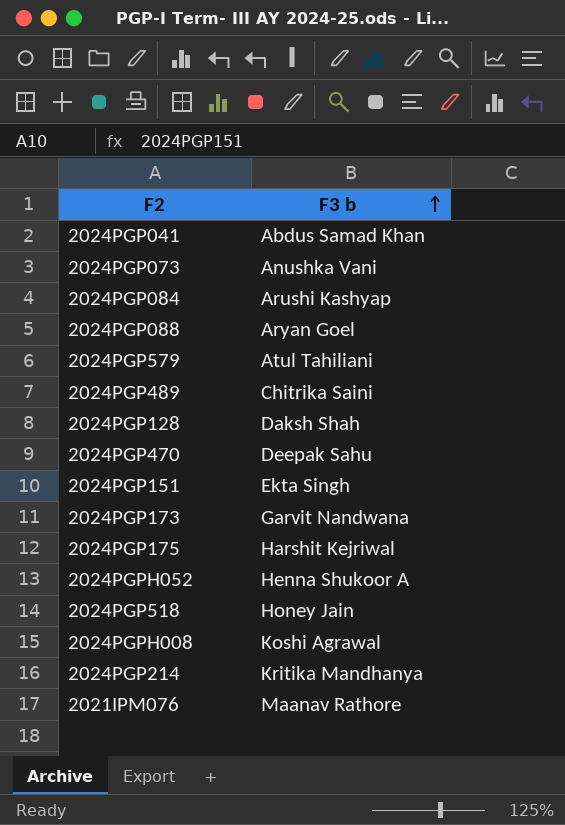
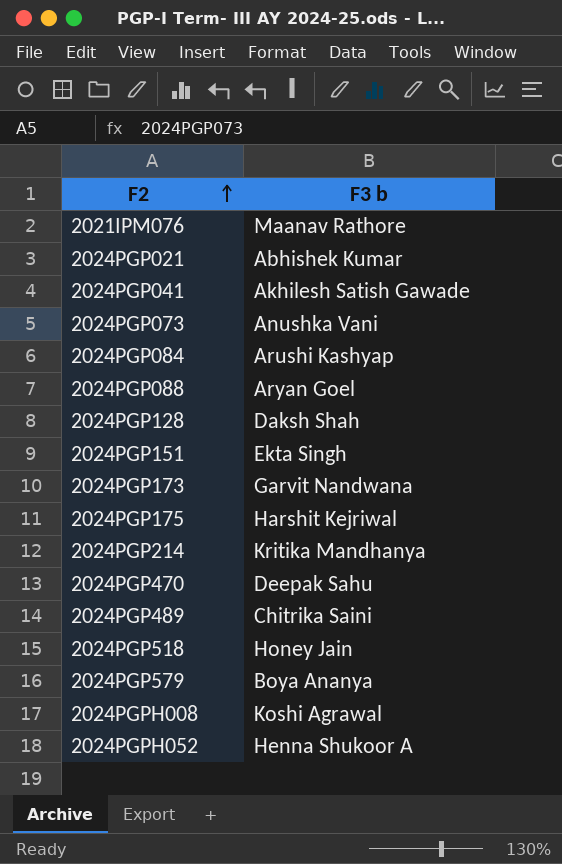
row order: F3 b ascending -> F2 ascending
row 2024PGP021: none -> Abhishek Kumar
2024PGP041 | F3 b: Abdus Samad Khan -> Akhilesh Satish Gawade
2024PGP579 | F3 b: Atul Tahiliani -> Boya Ananya

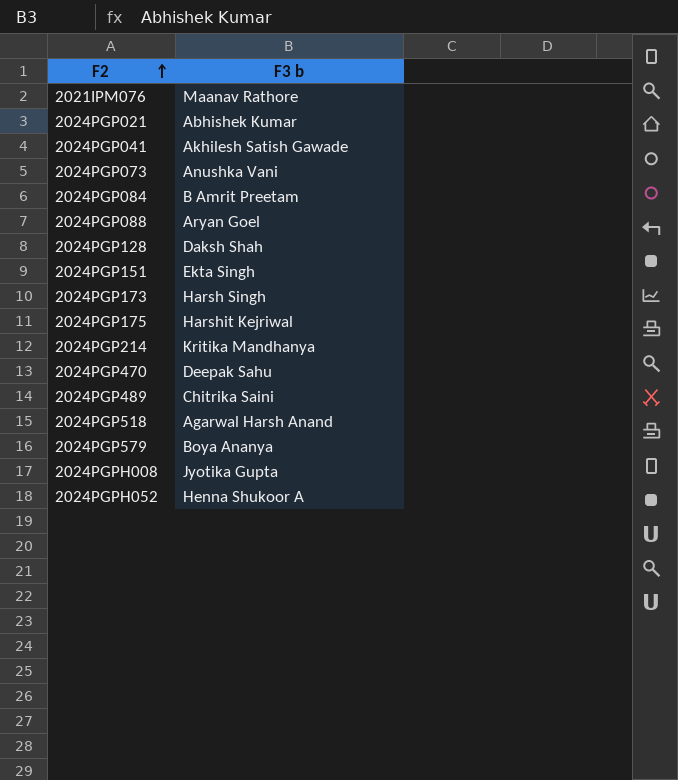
2024PGP084 | F3 b: Arushi Kashyap -> B Amrit Preetam
2024PGP173 | F3 b: Garvit Nandwana -> Harsh Singh
2024PGP518 | F3 b: Honey Jain -> Agarwal Harsh Anand
2024PGPH008 | F3 b: Koshi Agrawal -> Jyotika Gupta

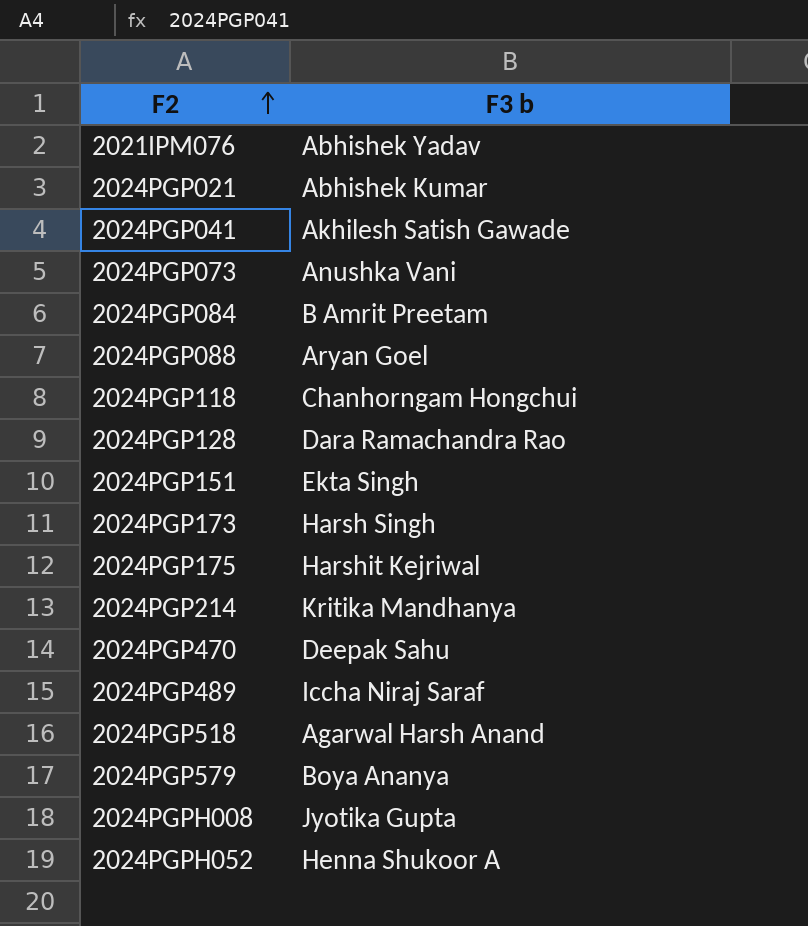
2021IPM076 | F3 b: Maanav Rathore -> Abhishek Yadav
row 2024PGP118: none -> Chanhorngam Hongchui
2024PGP128 | F3 b: Daksh Shah -> Dara Ramachandra Rao
2024PGP489 | F3 b: Chitrika Saini -> Iccha Niraj Saraf

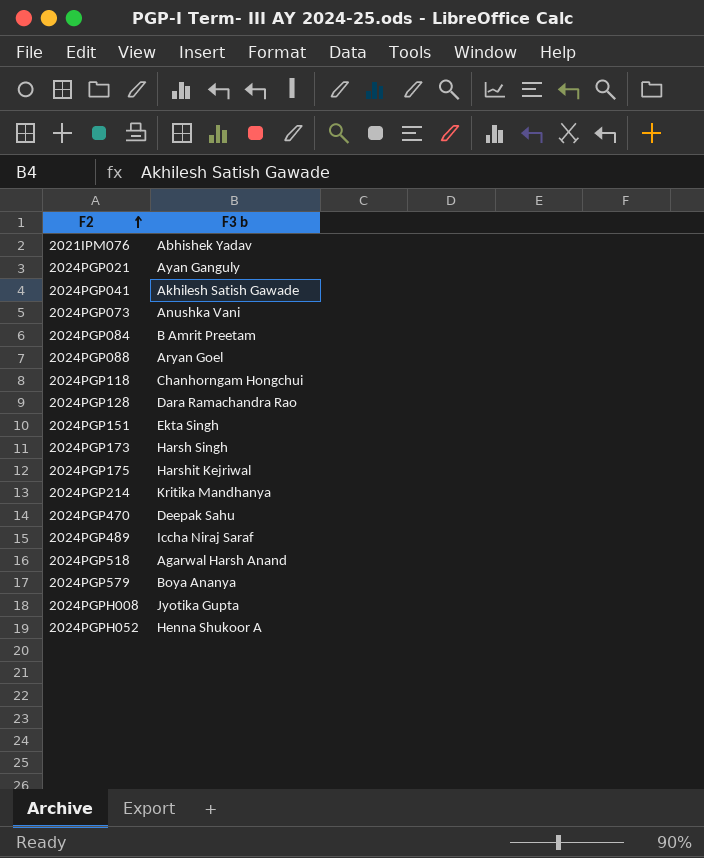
2024PGP021 | F3 b: Abhishek Kumar -> Ayan Ganguly

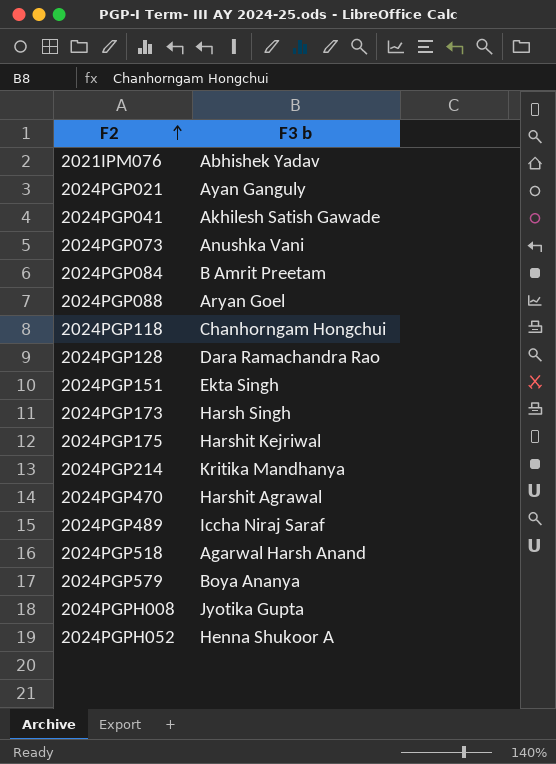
2024PGP470 | F3 b: Deepak Sahu -> Harshit Agrawal

